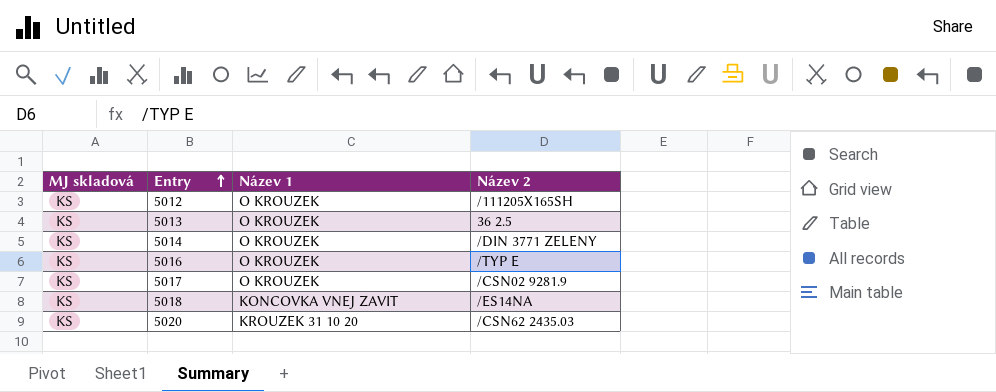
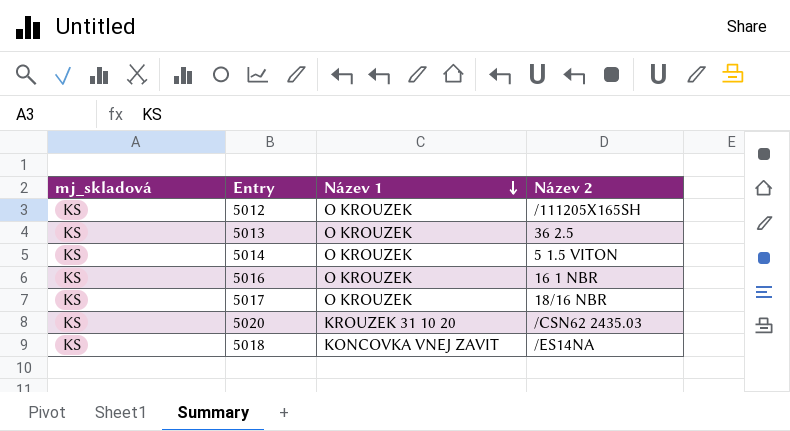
row order: Entry ascending -> Název 1 descending
column name: MJ skladová -> mj_skladová
5014 | Název 2: /DIN 3771 ZELENY -> 5 1.5 VITON
5016 | Název 2: /TYP E -> 16 1 NBR
5017 | Název 2: /CSN02 9281.9 -> 18/16 NBR

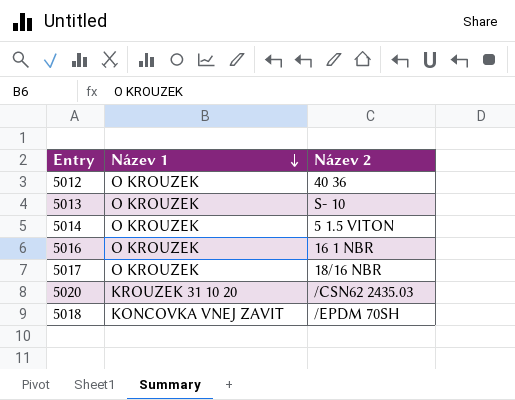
column mj_skladová | position: 1 -> none
5012 | Název 2: /111205X165SH -> 40 36
5013 | Název 2: 36 2.5 -> S- 10
5018 | Název 2: /ES14NA -> /EPDM 70SH

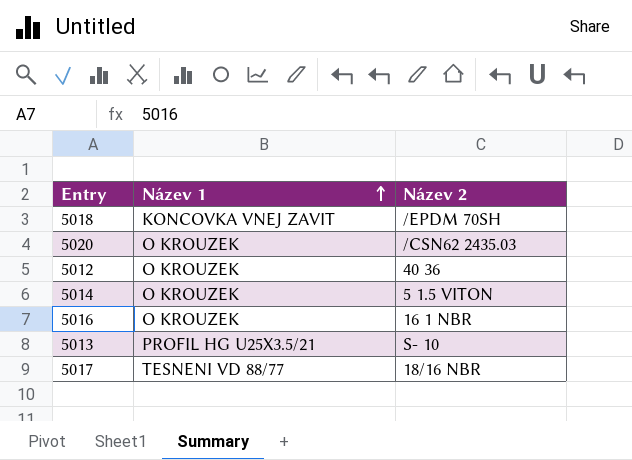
row order: Název 1 descending -> Název 1 ascending
5020 | Název 1: KROUZEK 31 10 20 -> O KROUZEK
5013 | Název 1: O KROUZEK -> PROFIL HG U25X3.5/21
5017 | Název 1: O KROUZEK -> TESNENI VD 88/77

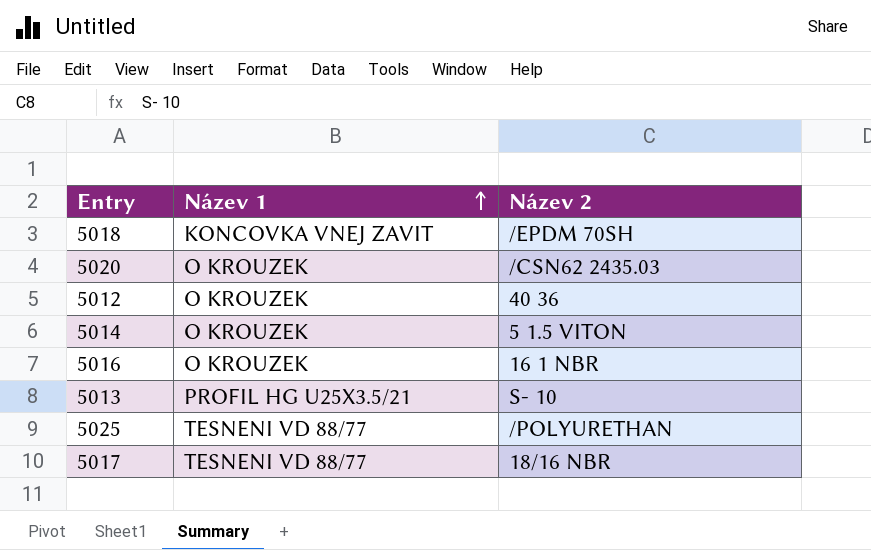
row 5025: none -> TESNENI VD 88/77 | /POLYURETHAN

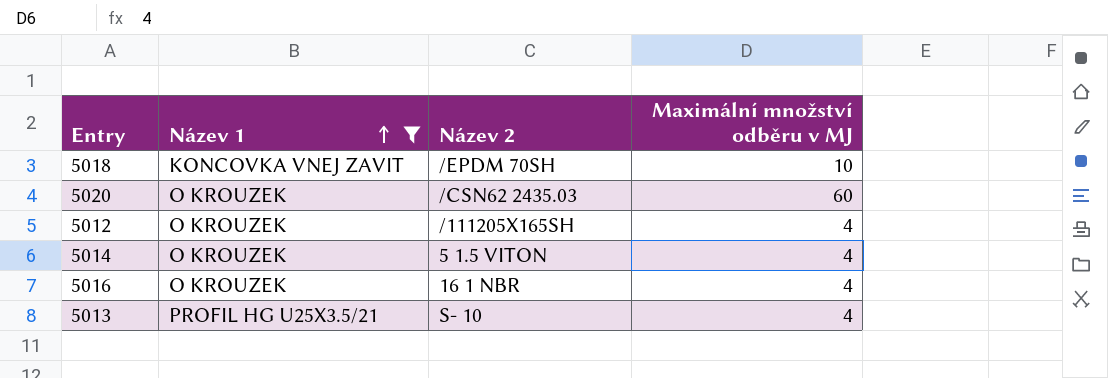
filter: none -> Název 1 != TESNENI VD 88/77
column Maximální množství odběru v MJ | position: none -> 4
5012 | Název 2: 40 36 -> /111205X165SH

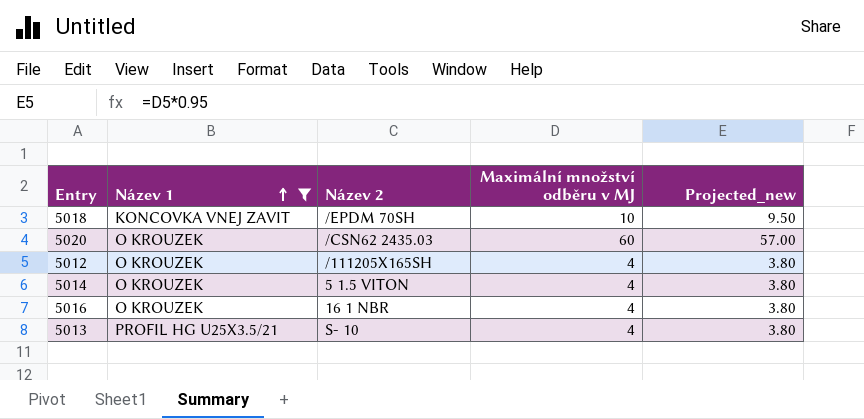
column Projected_new | formula: none -> [Maximální množství odběru v MJ] * 0.95

